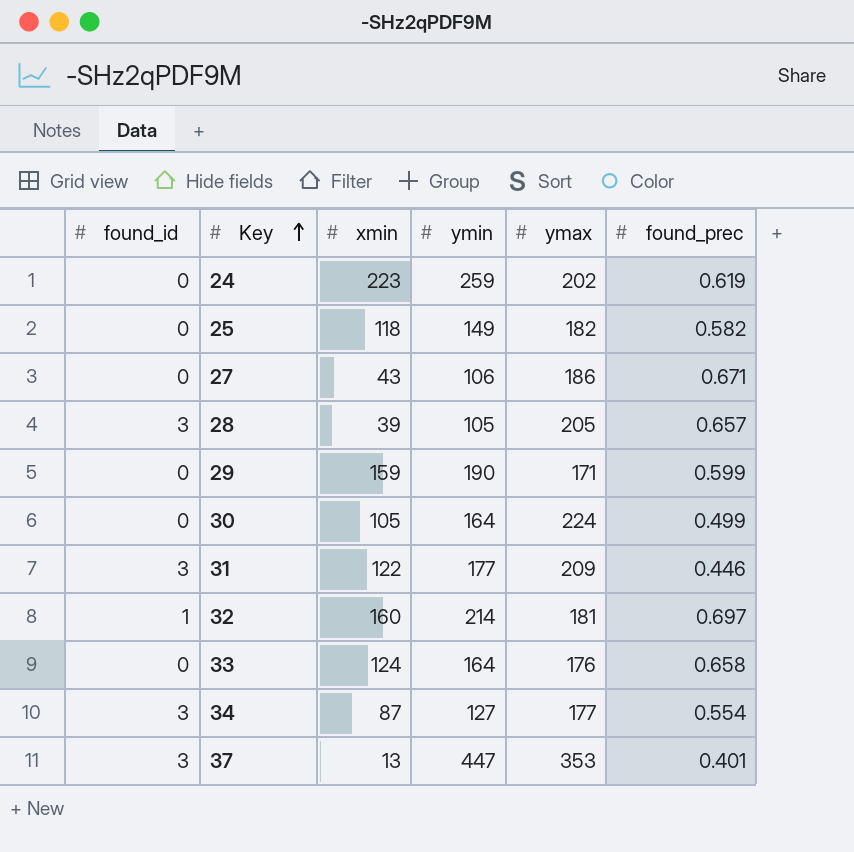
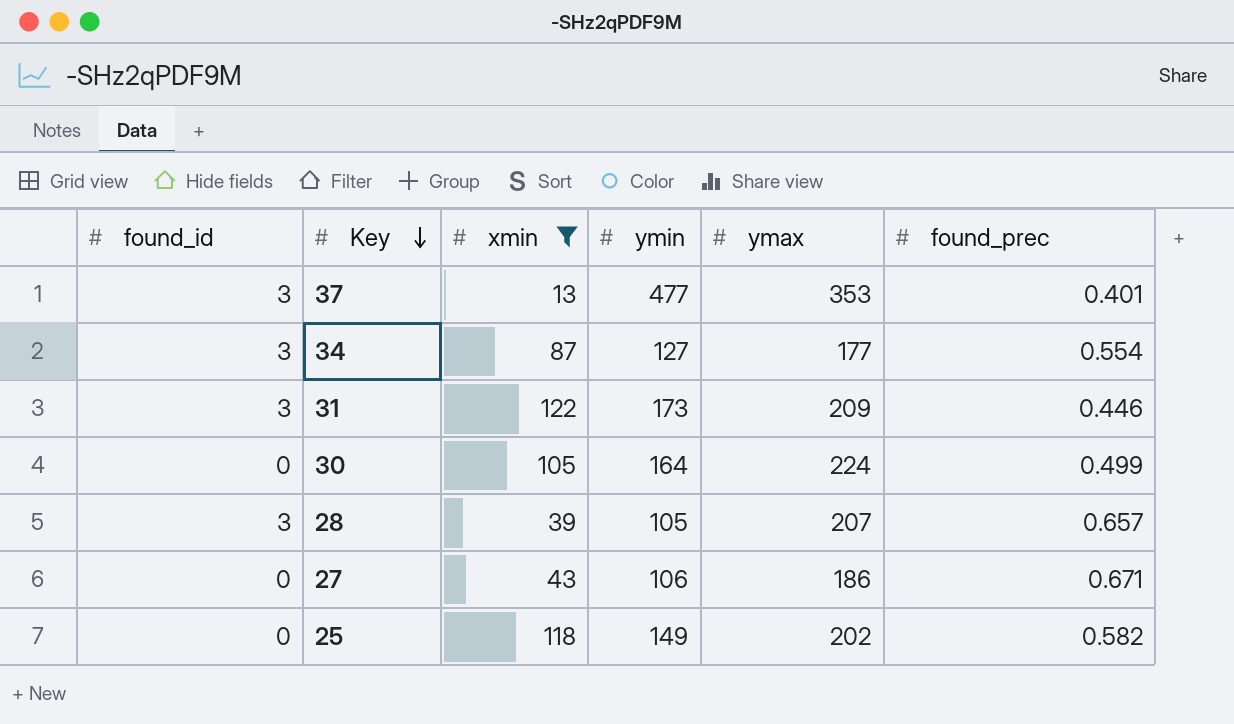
filter: none -> xmin <= 122
row order: Key ascending -> Key descending
37 | ymin: 447 -> 477
31 | ymin: 177 -> 173
28 | ymax: 205 -> 207
25 | ymax: 182 -> 202

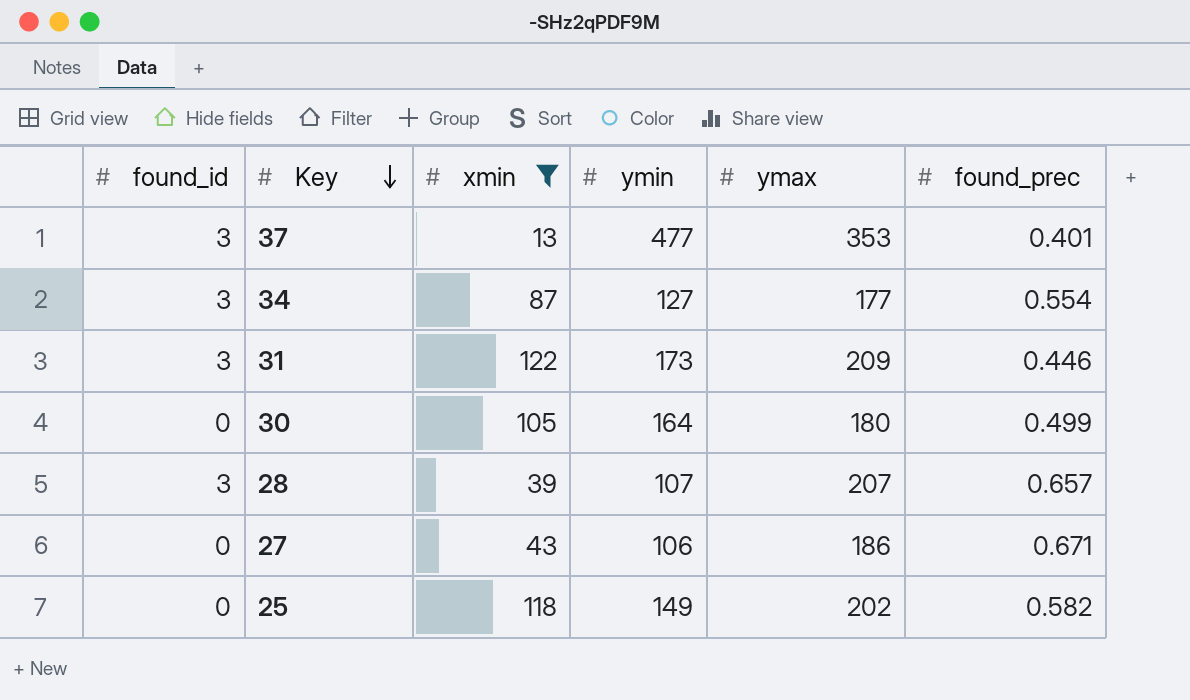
30 | ymax: 224 -> 180
28 | ymin: 105 -> 107

